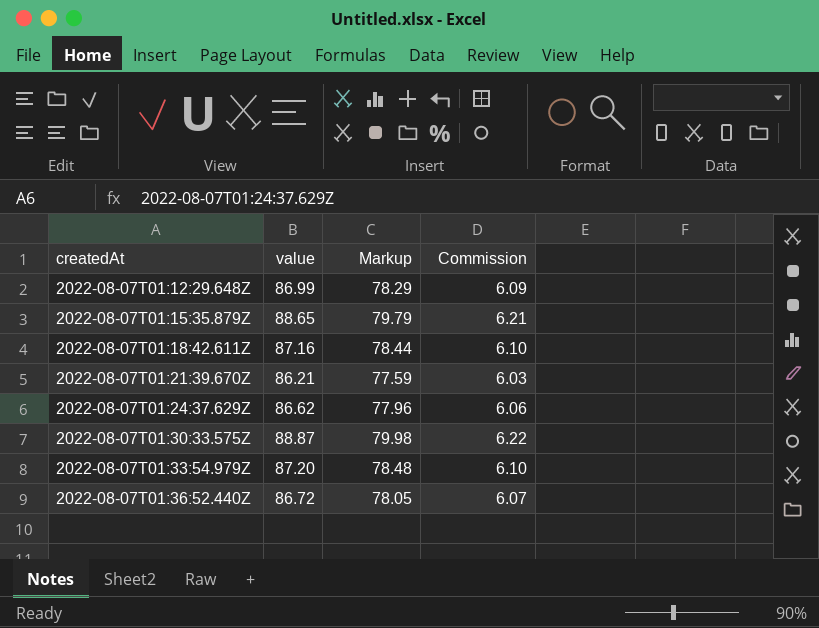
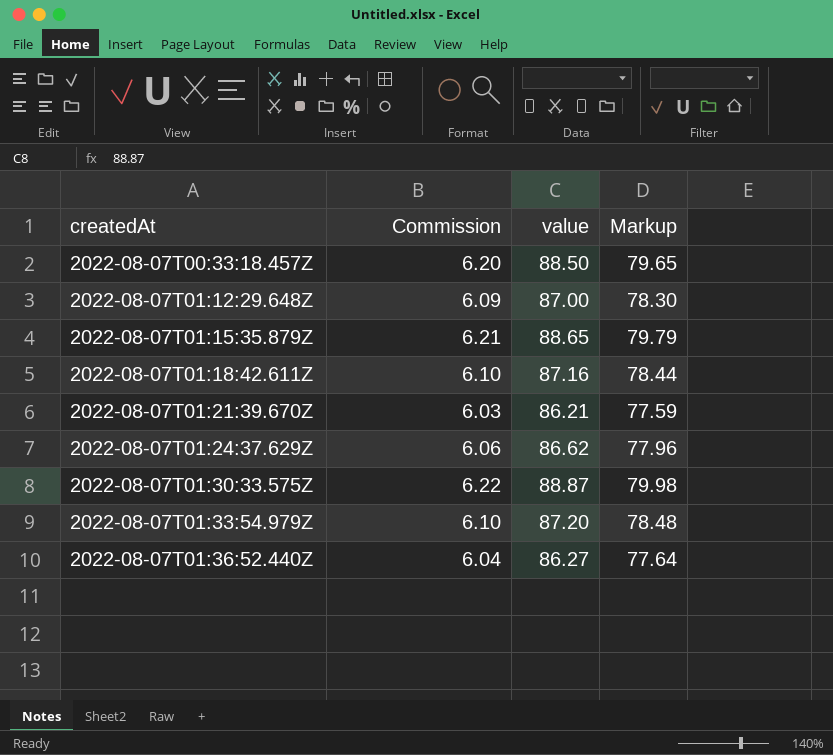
column Commission | position: 4 -> 2
row 2022-08-07T00:33:18.457Z: none -> 6.20 | 88.50 | 79.65
2022-08-07T01:12:29.648Z | value: 86.99 -> 87.00
2022-08-07T01:12:29.648Z | Markup: 78.29 -> 78.30
2022-08-07T01:36:52.440Z | Commission: 6.07 -> 6.04
2022-08-07T01:36:52.440Z | value: 86.72 -> 86.27
2022-08-07T01:36:52.440Z | Markup: 78.05 -> 77.64

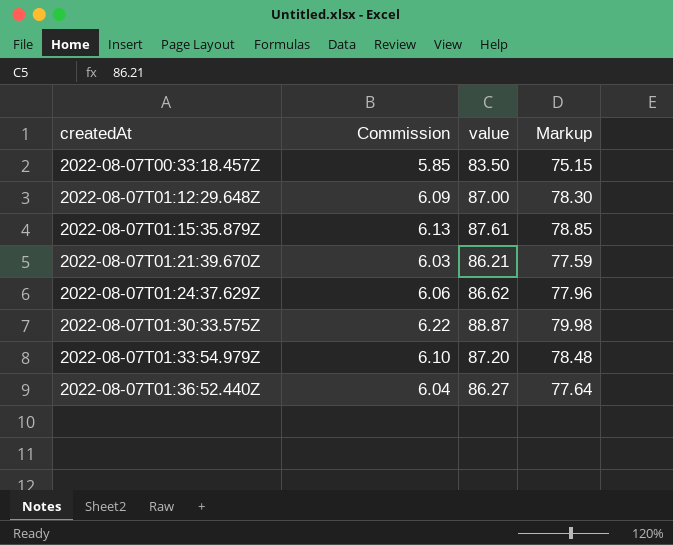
row 2022-08-07T01:18:42.611Z: 6.10 | 87.16 | 78.44 -> none
2022-08-07T00:33:18.457Z | Commission: 6.20 -> 5.85
2022-08-07T00:33:18.457Z | value: 88.50 -> 83.50
2022-08-07T00:33:18.457Z | Markup: 79.65 -> 75.15
2022-08-07T01:15:35.879Z | Commission: 6.21 -> 6.13
2022-08-07T01:15:35.879Z | value: 88.65 -> 87.61
2022-08-07T01:15:35.879Z | Markup: 79.79 -> 78.85

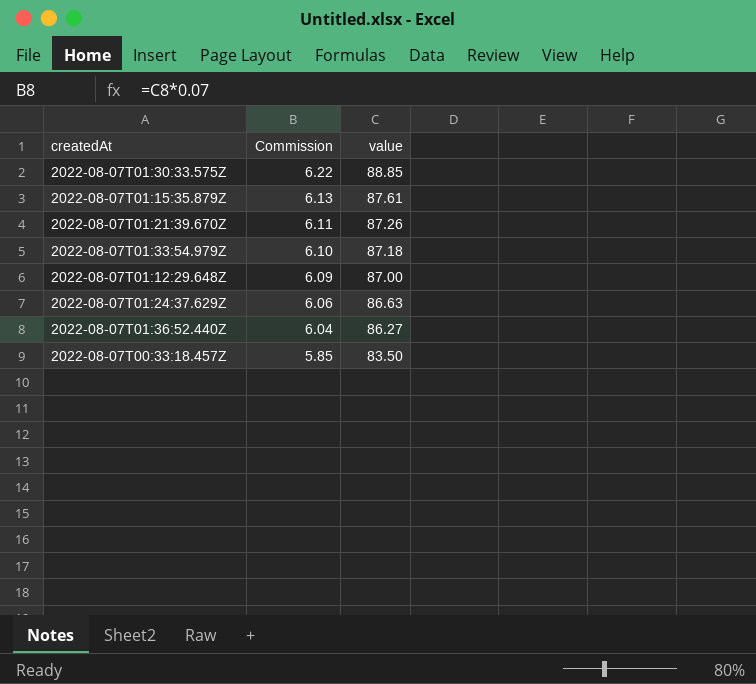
row order: createdAt ascending -> Commission descending
column Markup | formula: [value] * 0.9 -> none
2022-08-07T01:30:33.575Z | value: 88.87 -> 88.85
2022-08-07T01:21:39.670Z | Commission: 6.03 -> 6.11
2022-08-07T01:21:39.670Z | value: 86.21 -> 87.26
2022-08-07T01:33:54.979Z | value: 87.20 -> 87.18
2022-08-07T01:24:37.629Z | value: 86.62 -> 86.63

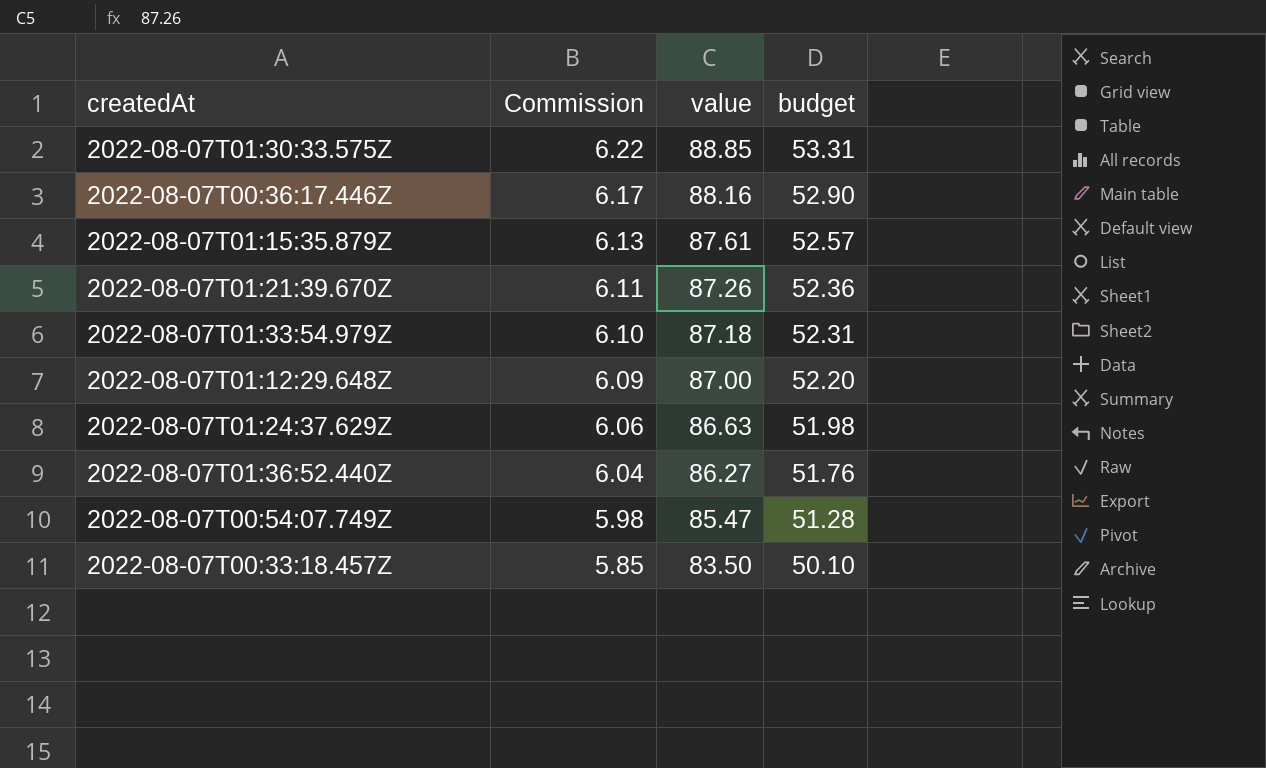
column budget | formula: none -> [value] * 0.6
row 2022-08-07T00:36:17.446Z: none -> 6.17 | 88.16 | 52.90
row 2022-08-07T00:54:07.749Z: none -> 5.98 | 85.47 | 51.28

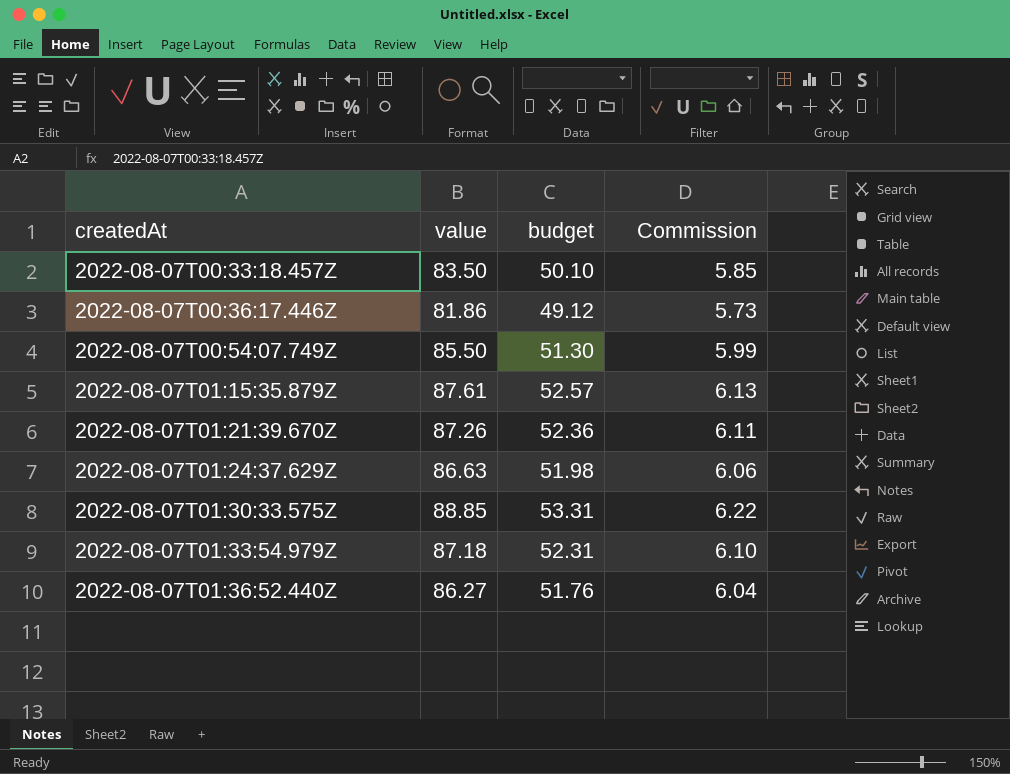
row order: Commission descending -> createdAt ascending
column Commission | position: 2 -> 4
row 2022-08-07T01:12:29.648Z: 6.09 | 87.00 | 52.20 -> none
2022-08-07T00:36:17.446Z | value: 88.16 -> 81.86
2022-08-07T00:36:17.446Z | budget: 52.90 -> 49.12
2022-08-07T00:36:17.446Z | Commission: 6.17 -> 5.73
2022-08-07T00:54:07.749Z | value: 85.47 -> 85.50
2022-08-07T00:54:07.749Z | budget: 51.28 -> 51.30
2022-08-07T00:54:07.749Z | Commission: 5.98 -> 5.99

